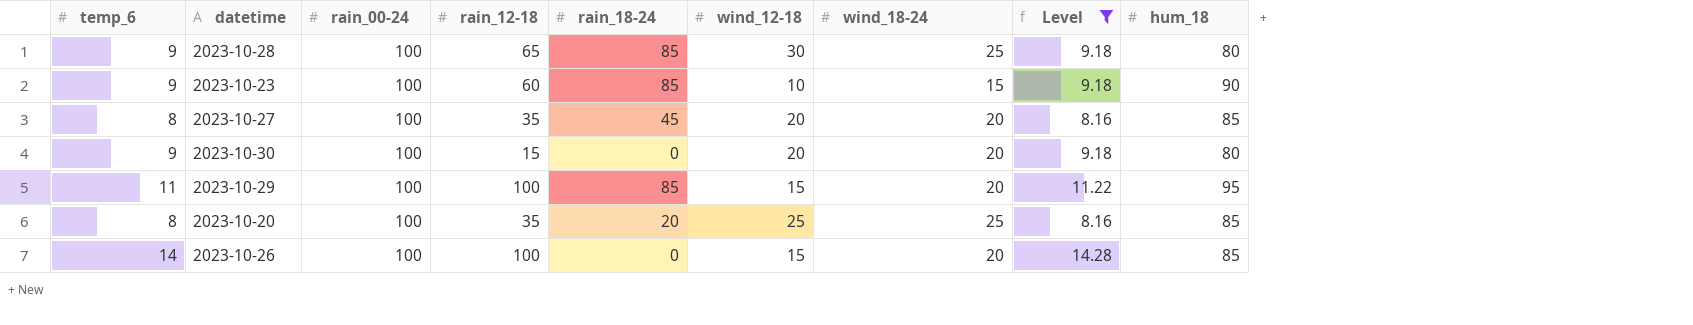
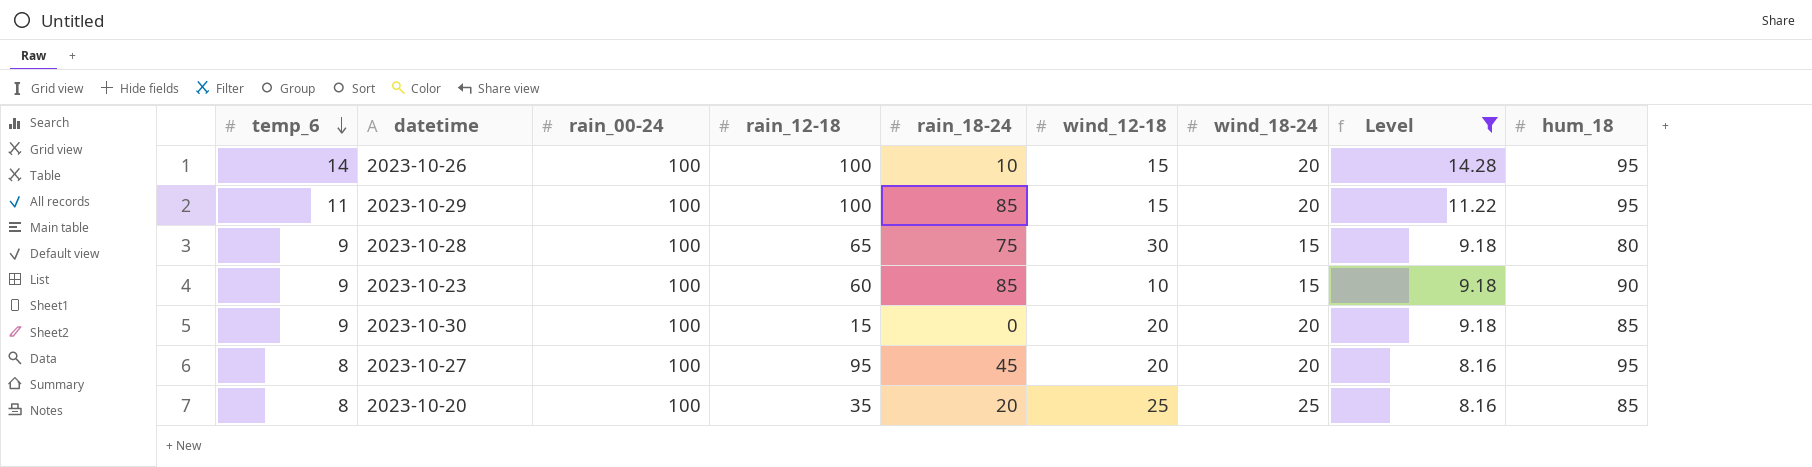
row order: none -> temp_6 descending
2023-10-26 | rain_18-24: 0 -> 10
2023-10-26 | hum_18: 85 -> 95
2023-10-28 | rain_18-24: 85 -> 75
2023-10-28 | wind_18-24: 25 -> 15
2023-10-30 | hum_18: 80 -> 85
2023-10-27 | rain_12-18: 35 -> 95
2023-10-27 | hum_18: 85 -> 95

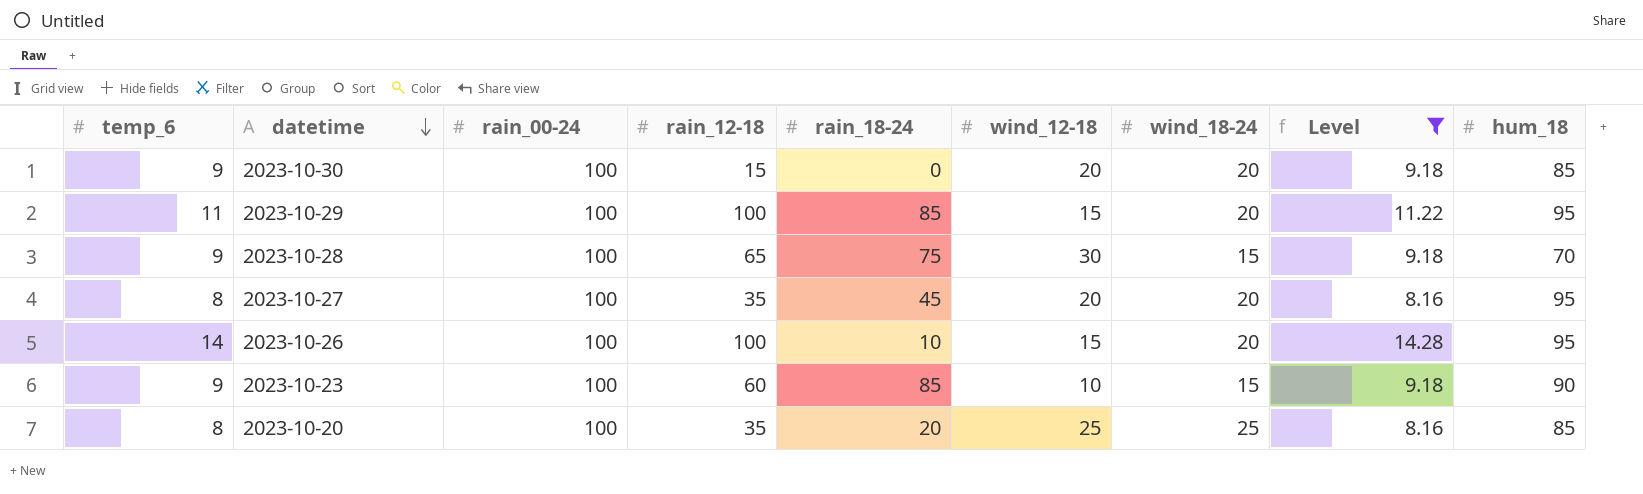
row order: temp_6 descending -> datetime descending
2023-10-28 | hum_18: 80 -> 70
2023-10-27 | rain_12-18: 95 -> 35

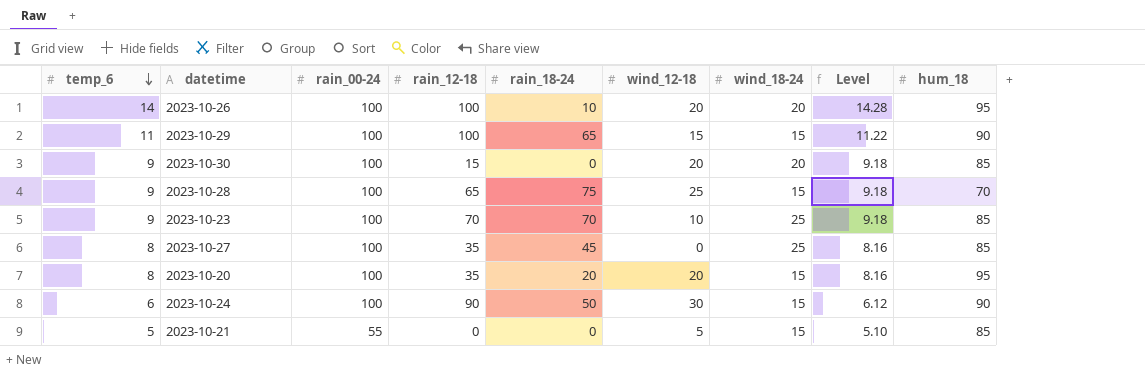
filter: Level >= 8.16 -> none
row order: datetime descending -> temp_6 descending
2023-10-26 | wind_12-18: 15 -> 20
2023-10-29 | rain_18-24: 85 -> 65
2023-10-29 | wind_18-24: 20 -> 15
2023-10-29 | hum_18: 95 -> 90
2023-10-28 | wind_12-18: 30 -> 25
2023-10-23 | rain_12-18: 60 -> 70
2023-10-23 | rain_18-24: 85 -> 70
2023-10-23 | wind_18-24: 15 -> 25
2023-10-23 | hum_18: 90 -> 85
2023-10-27 | wind_12-18: 20 -> 0
2023-10-27 | wind_18-24: 20 -> 25
2023-10-27 | hum_18: 95 -> 85
2023-10-20 | wind_12-18: 25 -> 20
2023-10-20 | wind_18-24: 25 -> 15
2023-10-20 | hum_18: 85 -> 95

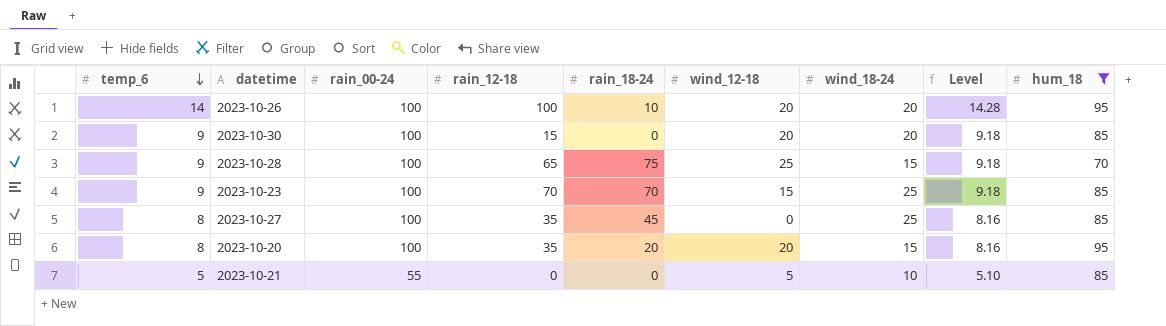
filter: none -> hum_18 != 90
2023-10-23 | wind_12-18: 10 -> 15
2023-10-21 | wind_18-24: 15 -> 10

